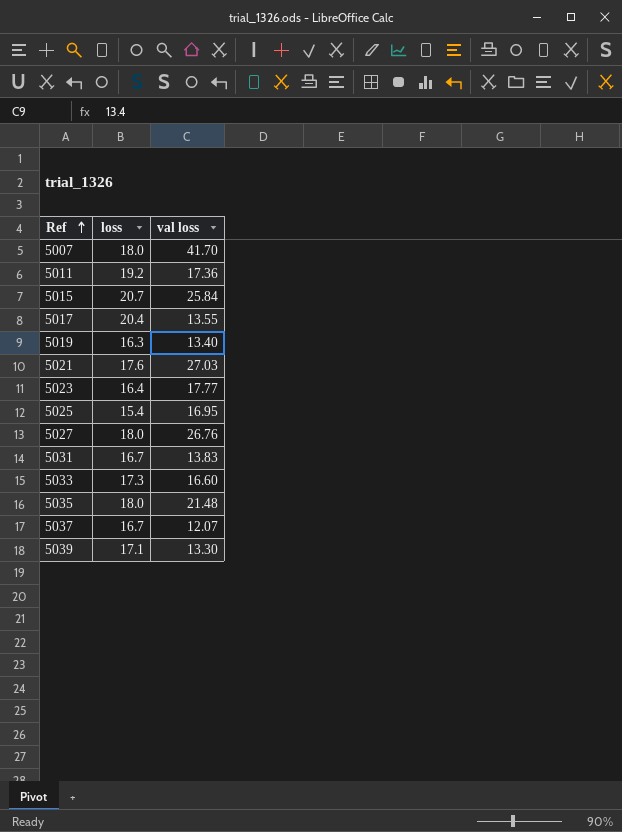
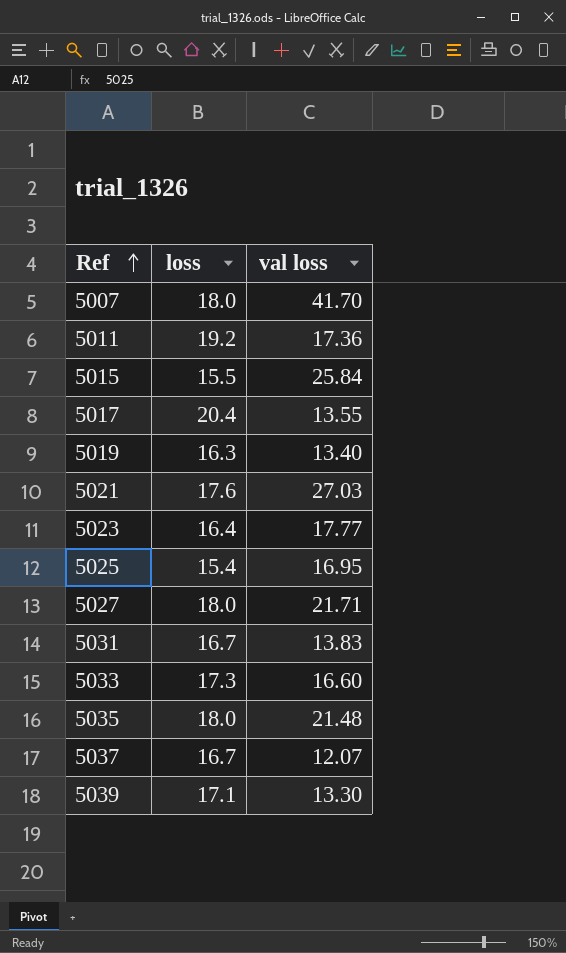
5015 | loss: 20.7 -> 15.5
5027 | val loss: 26.76 -> 21.71

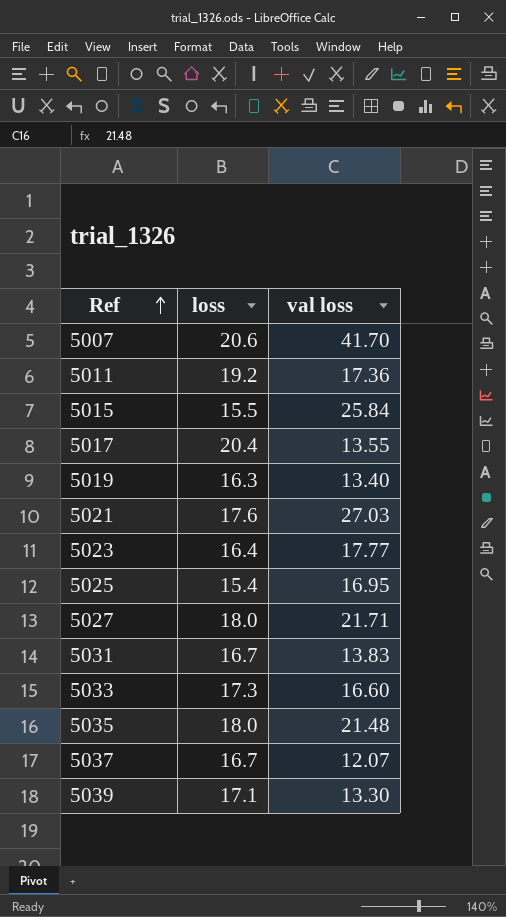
5007 | loss: 18.0 -> 20.6

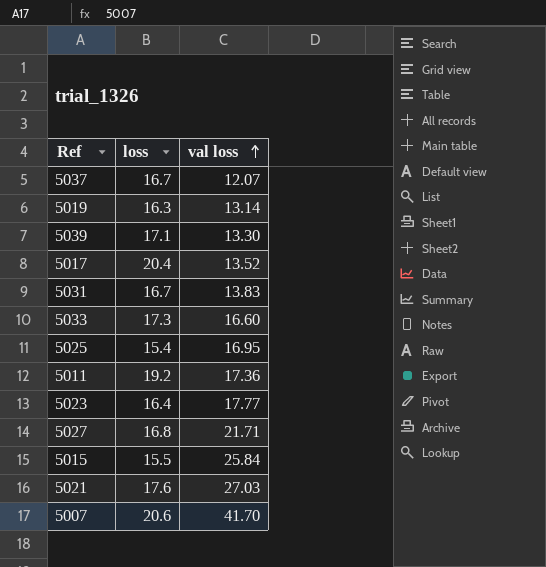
row order: Ref ascending -> val loss ascending
row 5035: 18.0 | 21.48 -> none
5019 | val loss: 13.40 -> 13.14
5017 | val loss: 13.55 -> 13.52
5027 | loss: 18.0 -> 16.8

